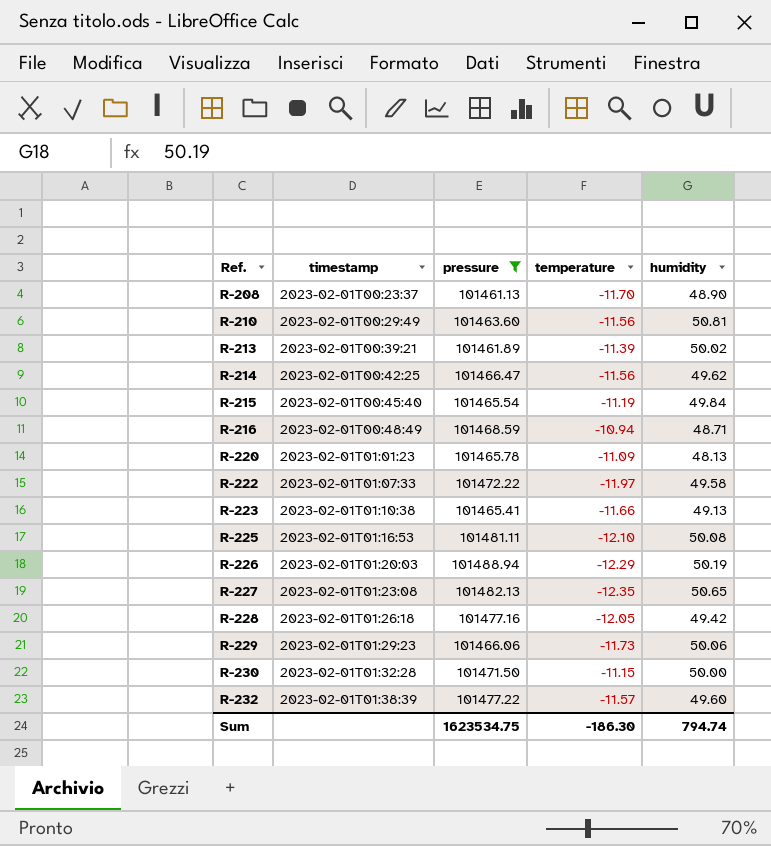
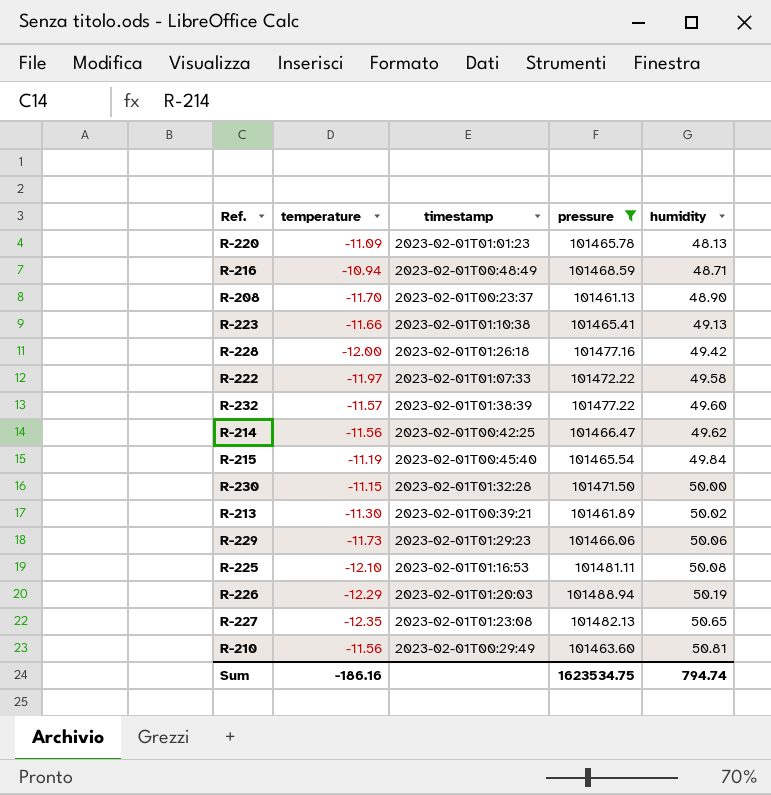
row order: Ref. ascending -> humidity ascending
column temperature | position: 4 -> 2
R-228 | temperature: -12.05 -> -12.00
R-213 | temperature: -11.39 -> -11.30
Sum | temperature: -186.30 -> -186.16

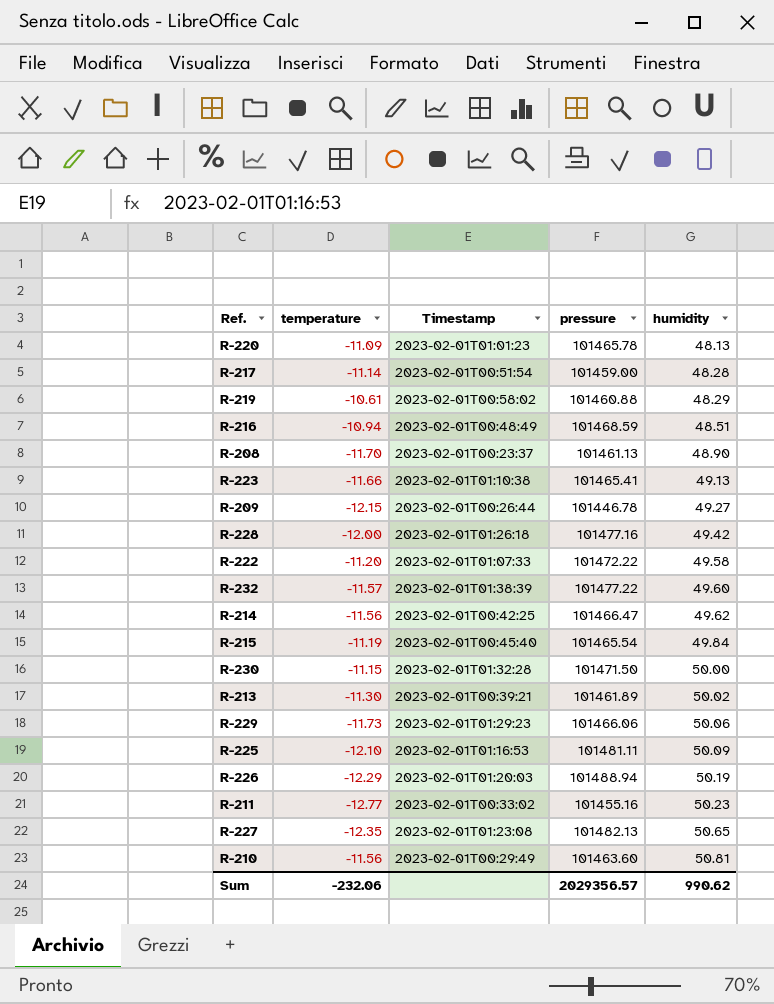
filter: pressure >= 101461.13 -> none
column name: timestamp -> Timestamp
R-216 | humidity: 48.71 -> 48.51
R-222 | temperature: -11.97 -> -11.20
R-225 | humidity: 50.08 -> 50.09
Sum | temperature: -186.16 -> -232.06
Sum | pressure: 1623534.75 -> 2029356.57
Sum | humidity: 794.74 -> 990.62

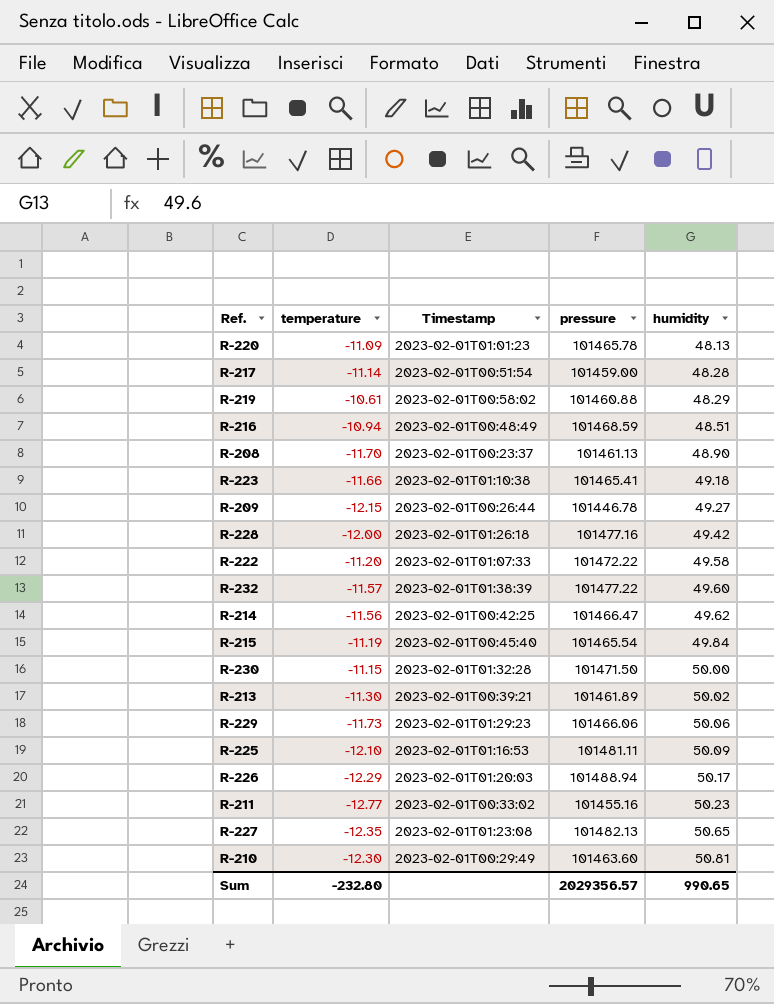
R-223 | humidity: 49.13 -> 49.18
R-226 | humidity: 50.19 -> 50.17
R-210 | temperature: -11.56 -> -12.30
Sum | temperature: -232.06 -> -232.80
Sum | humidity: 990.62 -> 990.65

